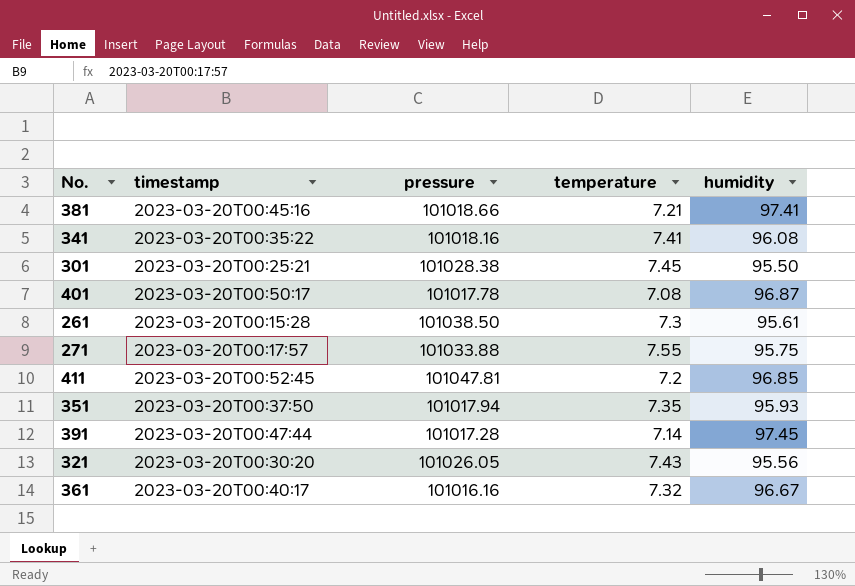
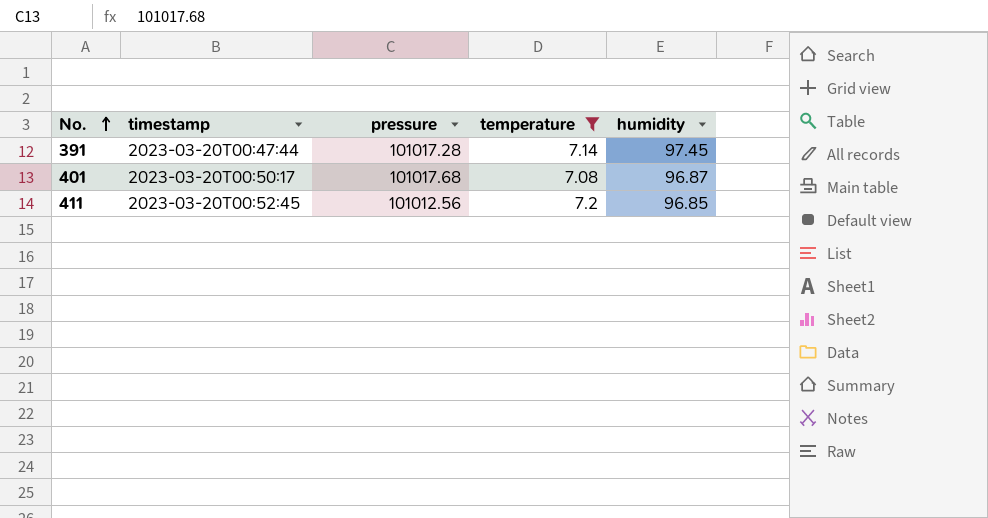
filter: none -> temperature <= 7.2
row order: none -> No. ascending
401 | pressure: 101017.78 -> 101017.68
411 | pressure: 101047.81 -> 101012.56

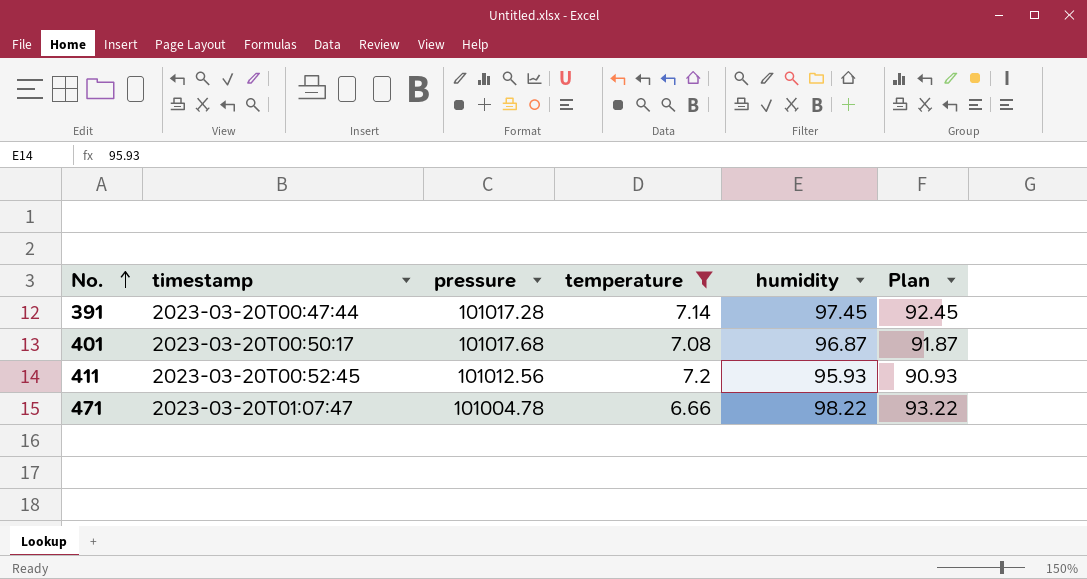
column Plan | formula: none -> [humidity] - 5
411 | humidity: 96.85 -> 95.93
row 471: none -> 2023-03-20T01:07:47 | 101004.78 | 6.66 | 98.22 | 93.22

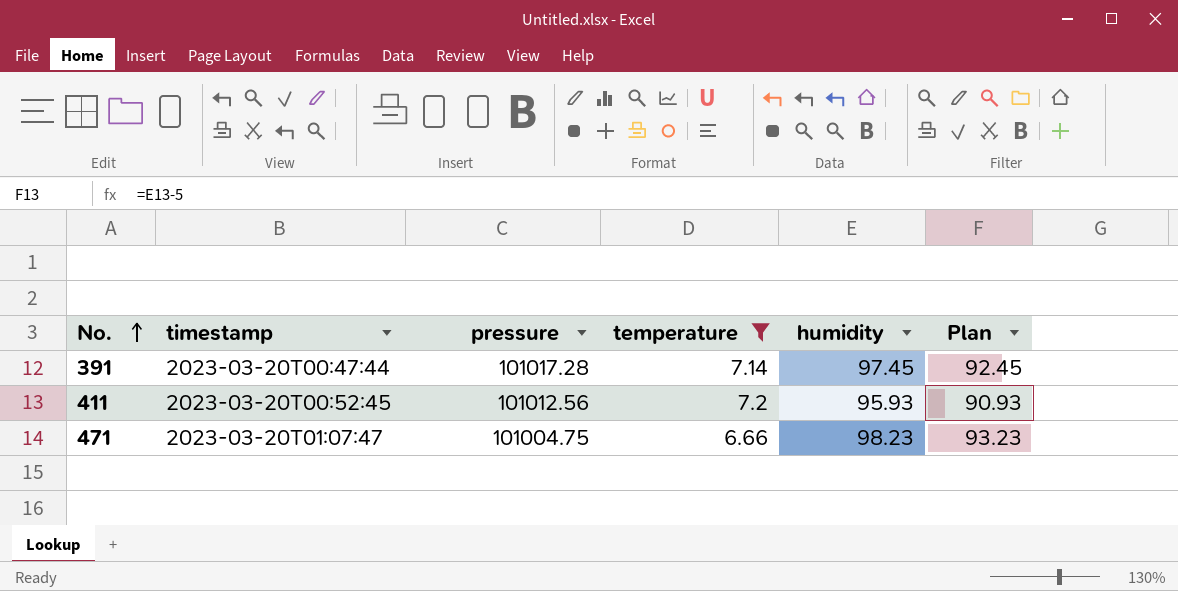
row 401: 2023-03-20T00:50:17 | 101017.68 | 7.08 | 96.87 | 91.87 -> none
471 | pressure: 101004.78 -> 101004.75
471 | humidity: 98.22 -> 98.23
471 | Plan: 93.22 -> 93.23

